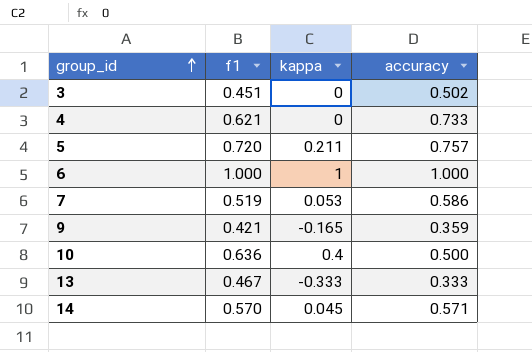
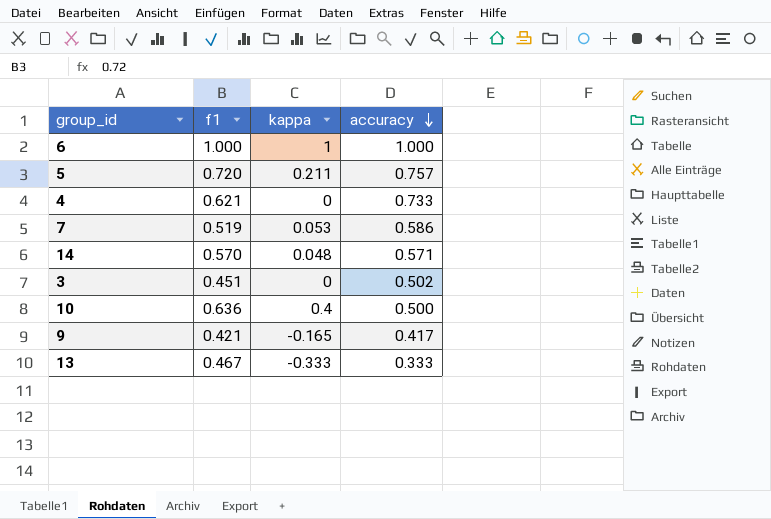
row order: group_id ascending -> accuracy descending
14 | kappa: 0.045 -> 0.048
9 | accuracy: 0.359 -> 0.417

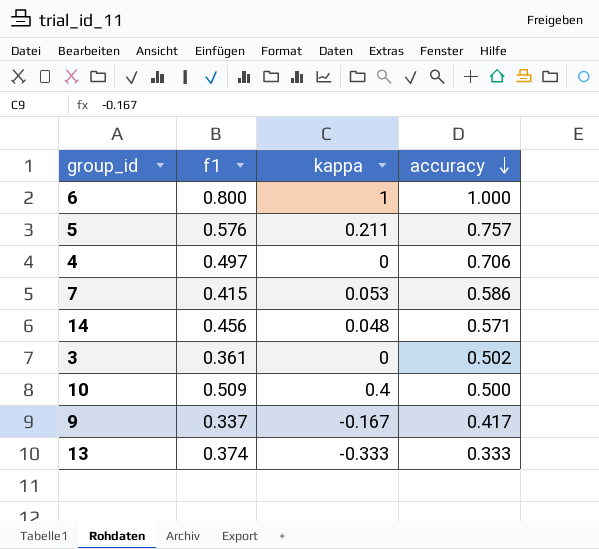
6 | f1: 1.000 -> 0.800
5 | f1: 0.720 -> 0.576
4 | f1: 0.621 -> 0.497
4 | accuracy: 0.733 -> 0.706
7 | f1: 0.519 -> 0.415
14 | f1: 0.570 -> 0.456
3 | f1: 0.451 -> 0.361
10 | f1: 0.636 -> 0.509
9 | f1: 0.421 -> 0.337
9 | kappa: -0.165 -> -0.167
13 | f1: 0.467 -> 0.374

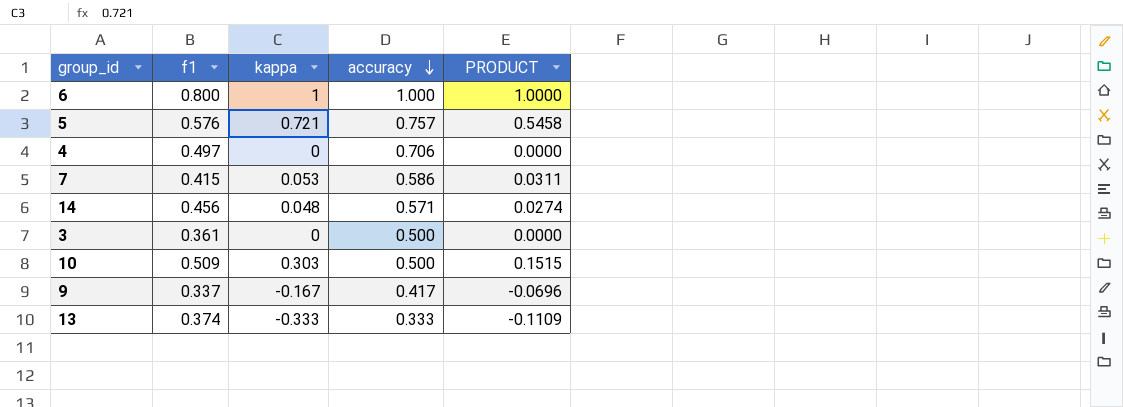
column PRODUCT | formula: none -> [kappa] * [accuracy]
5 | kappa: 0.211 -> 0.721
3 | accuracy: 0.502 -> 0.500
10 | kappa: 0.4 -> 0.303

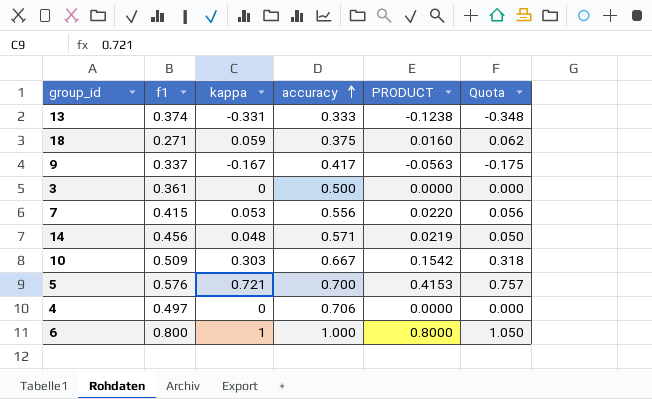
row order: accuracy descending -> accuracy ascending
column PRODUCT | formula: [kappa] * [accuracy] -> [f1] * [kappa]
column Quota | formula: none -> [kappa] * 1.05
13 | kappa: -0.333 -> -0.331
row 18: none -> 0.271 | 0.059 | 0.375 | 0.0160 | 0.062
7 | accuracy: 0.586 -> 0.556
10 | accuracy: 0.500 -> 0.667
5 | accuracy: 0.757 -> 0.700

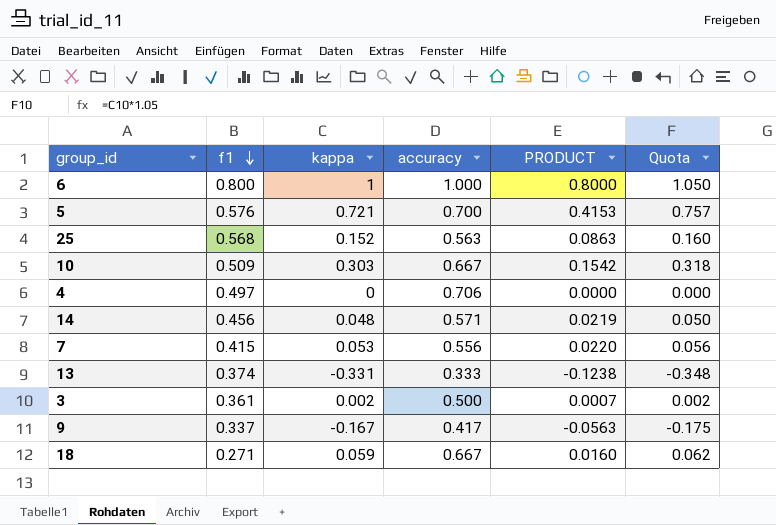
row order: accuracy ascending -> f1 descending
row 25: none -> 0.568 | 0.152 | 0.563 | 0.0863 | 0.160
3 | kappa: 0 -> 0.002
3 | PRODUCT: 0.0000 -> 0.0007
3 | Quota: 0.000 -> 0.002
18 | accuracy: 0.375 -> 0.667

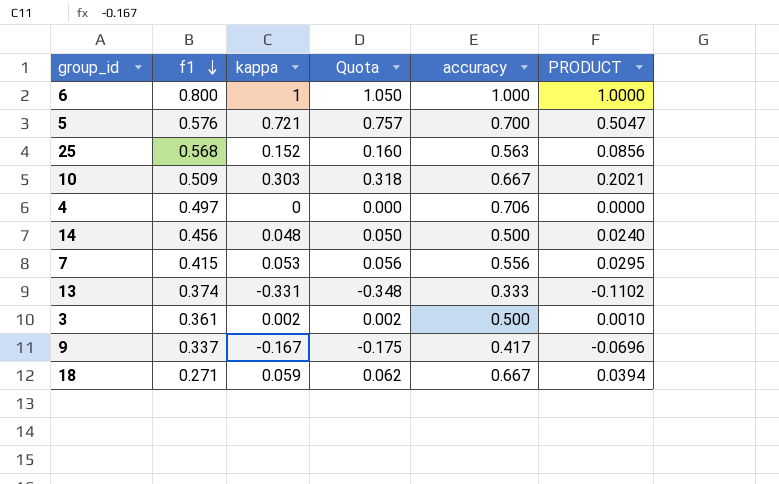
column Quota | position: 6 -> 4
column PRODUCT | formula: [f1] * [kappa] -> [kappa] * [accuracy]
14 | accuracy: 0.571 -> 0.500

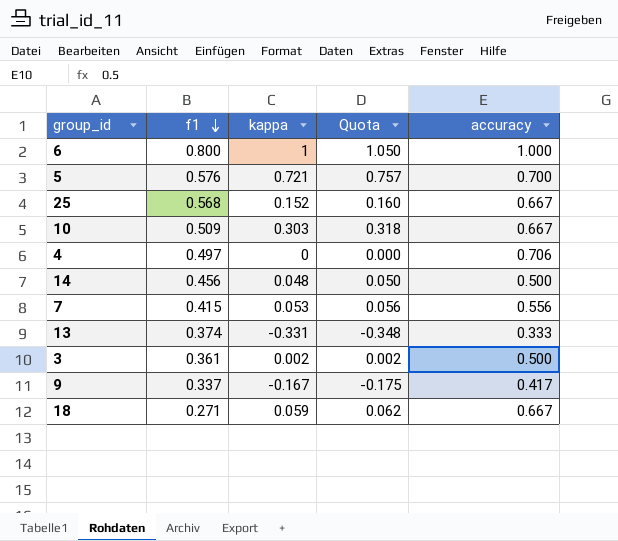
column PRODUCT | formula: [kappa] * [accuracy] -> none
25 | accuracy: 0.563 -> 0.667

